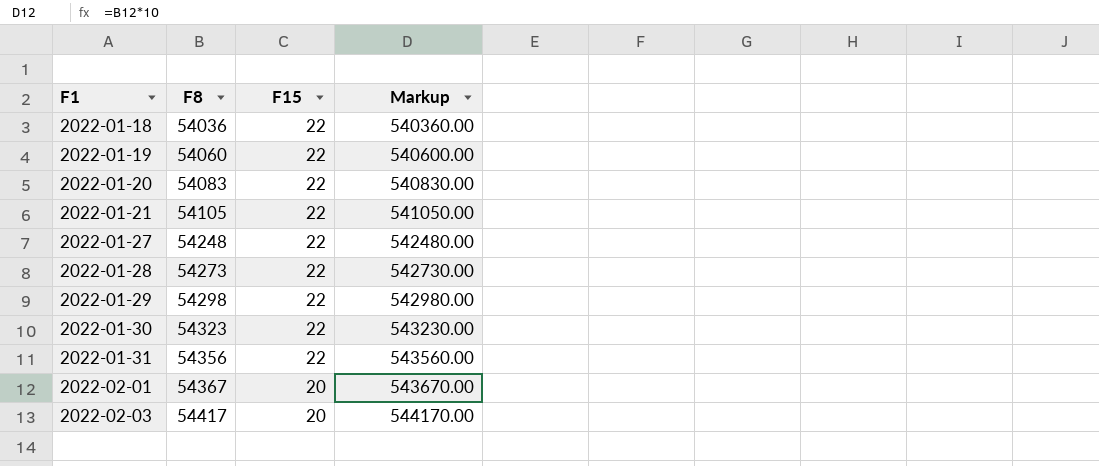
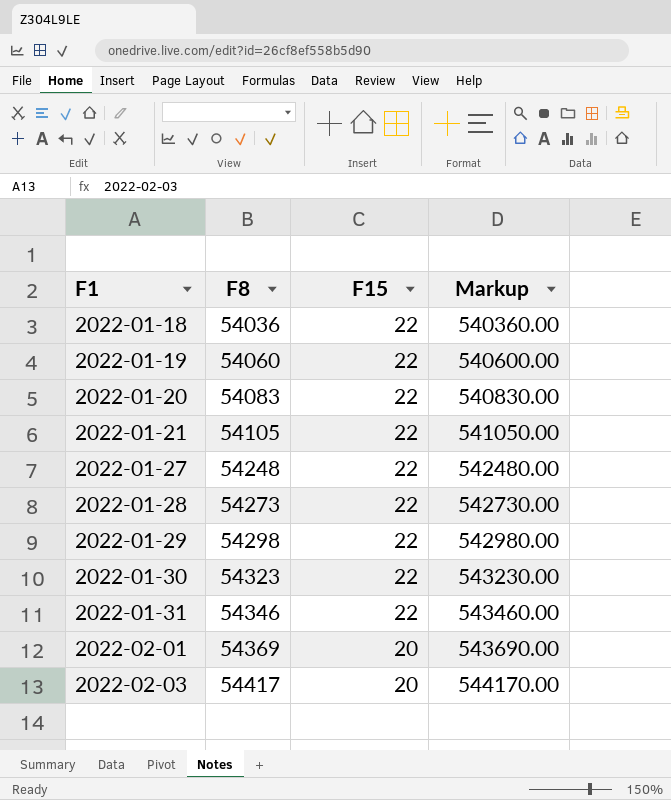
2022-01-31 | F8: 54356 -> 54346
2022-01-31 | Markup: 543560.00 -> 543460.00
2022-02-01 | F8: 54367 -> 54369
2022-02-01 | Markup: 543670.00 -> 543690.00

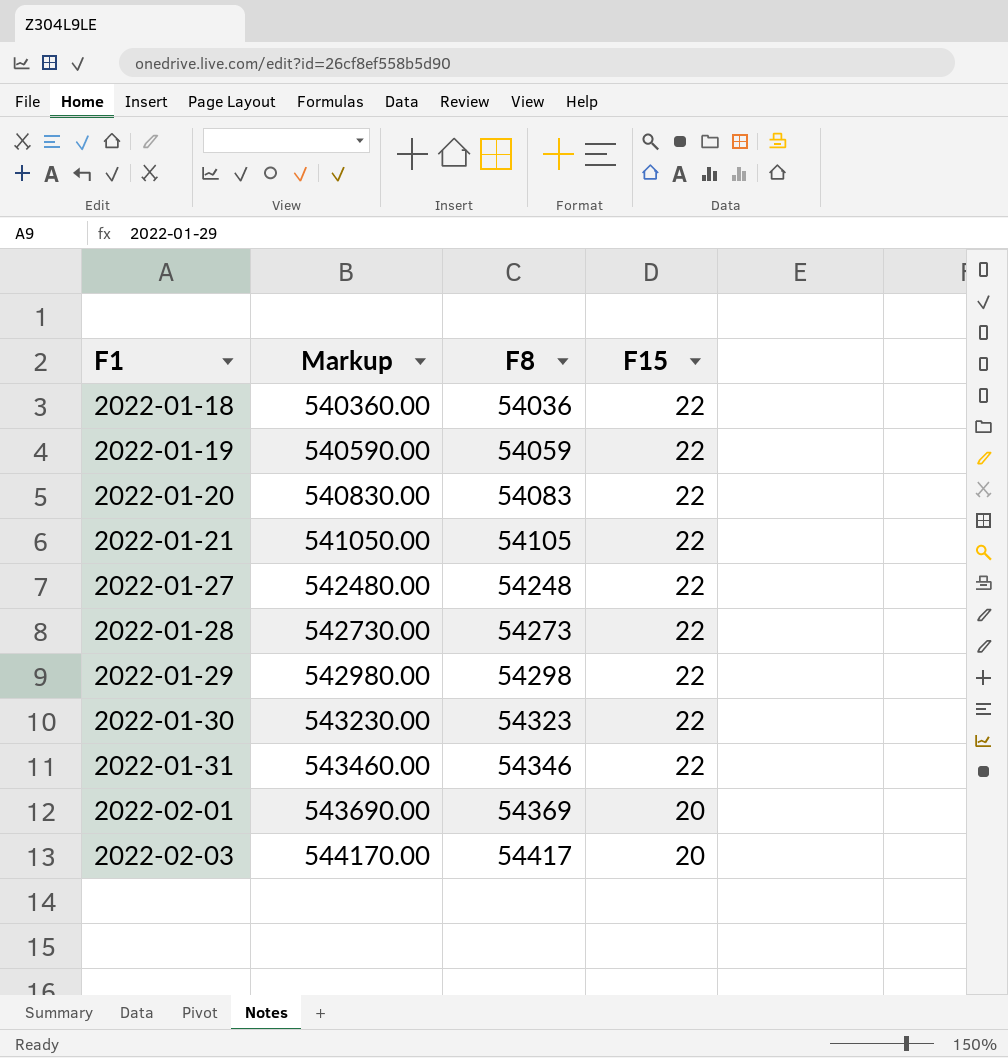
column Markup | position: 4 -> 2
2022-01-19 | Markup: 540600.00 -> 540590.00
2022-01-19 | F8: 54060 -> 54059

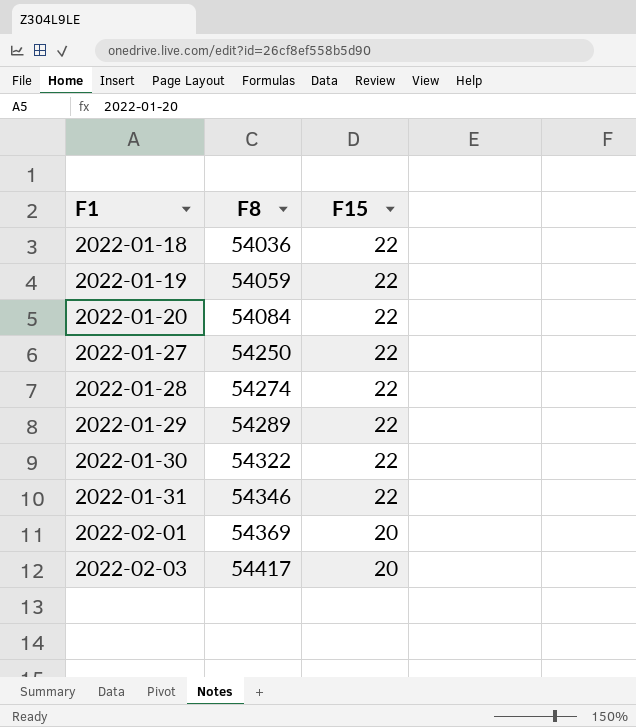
column Markup | formula: [F8] * 10 -> none
row 2022-01-21: 541050.00 | 54105 | 22 -> none
2022-01-20 | F8: 54083 -> 54084
2022-01-27 | F8: 54248 -> 54250
2022-01-28 | F8: 54273 -> 54274
2022-01-29 | F8: 54298 -> 54289
2022-01-30 | F8: 54323 -> 54322

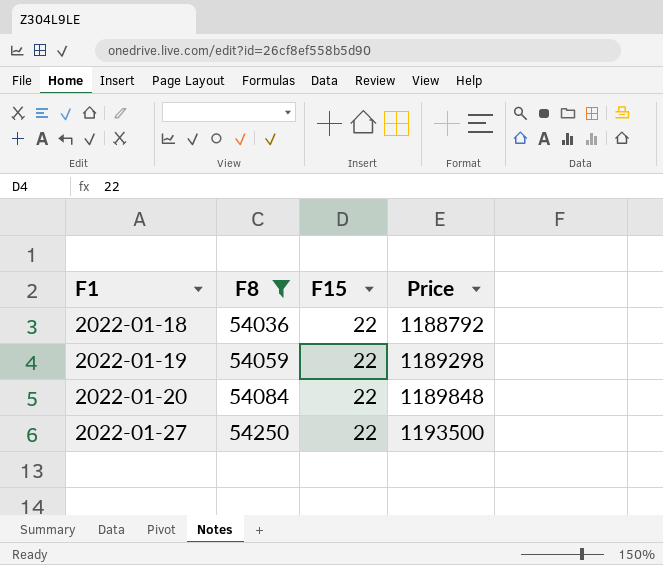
filter: none -> F8 <= 54250
column Price | formula: none -> [F8] * [F15]

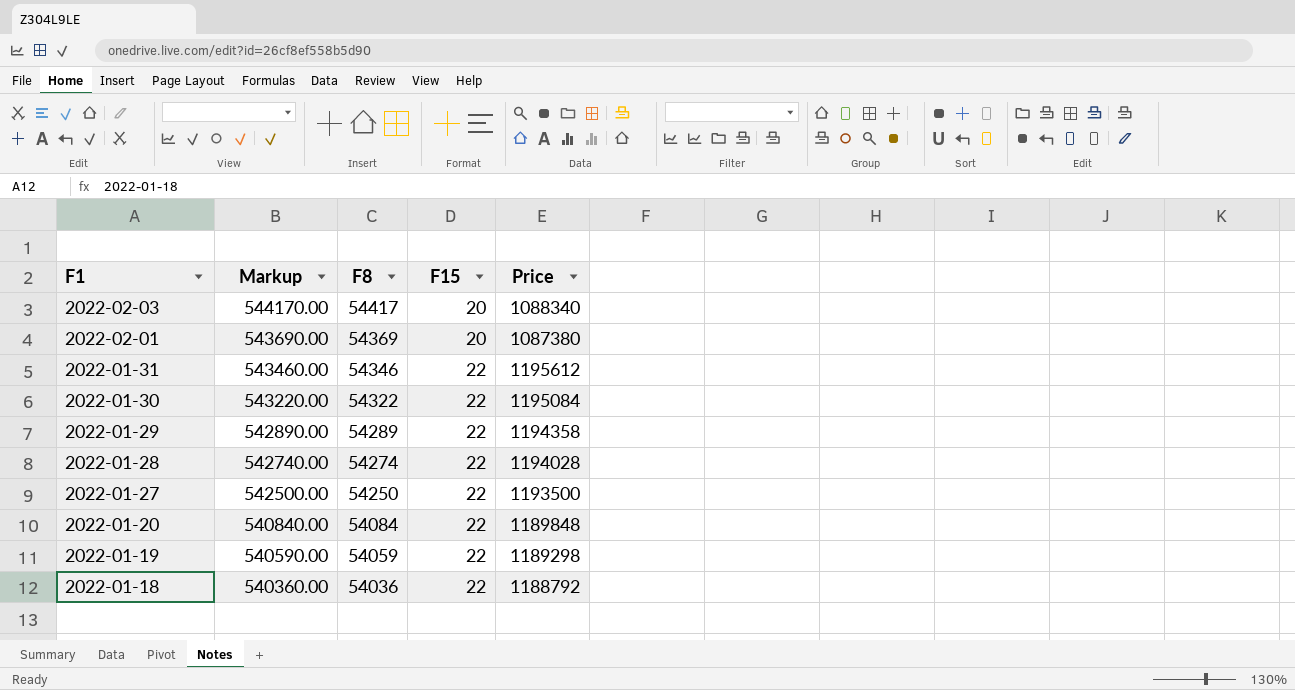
filter: F8 <= 54250 -> none
row order: F1 ascending -> F1 descending
column Markup | formula: none -> [F8] * 10

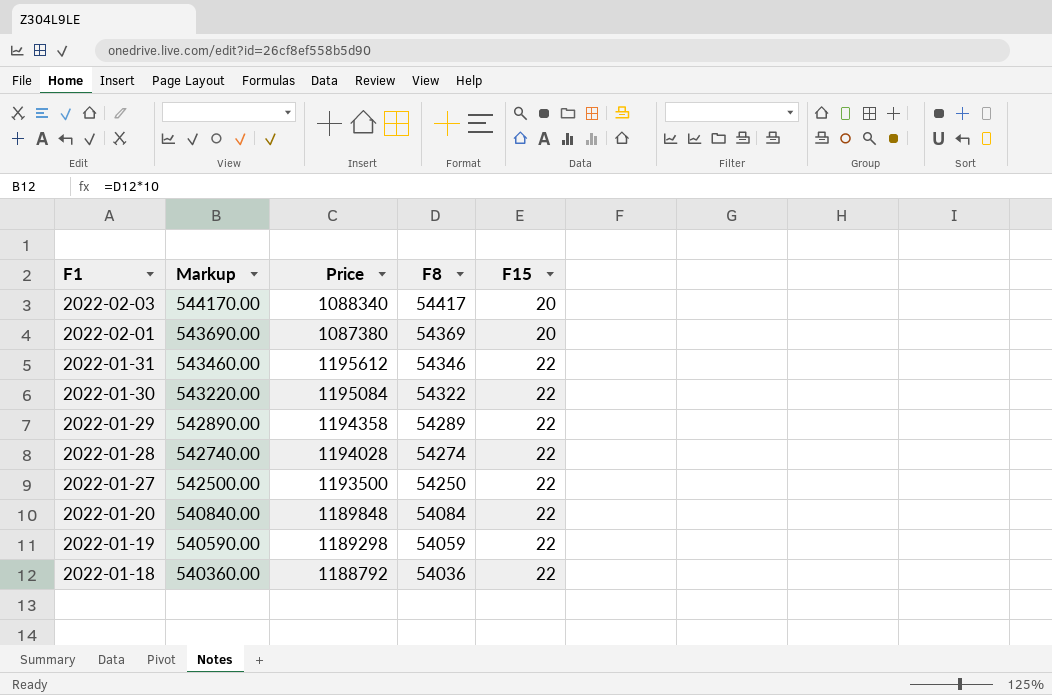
column Price | position: 5 -> 3

